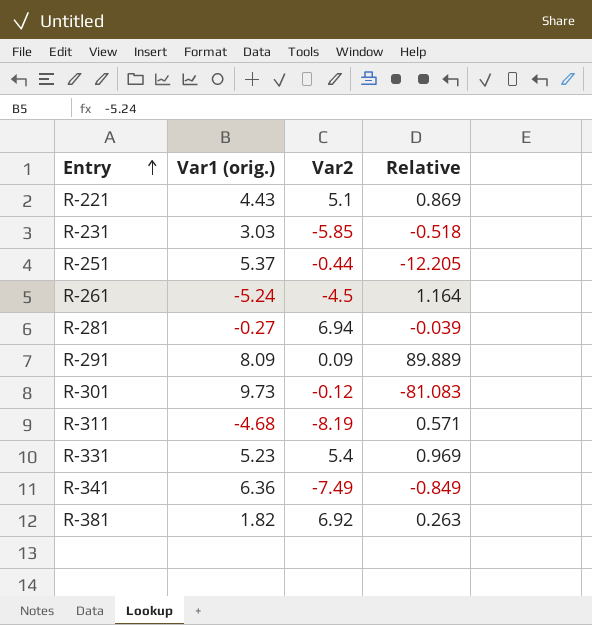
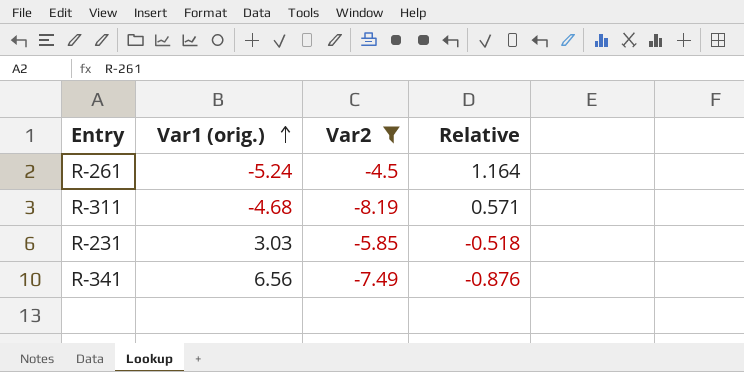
filter: none -> Var2 <= -4.5
row order: Entry ascending -> Var1 (orig.) ascending
R-341 | Var1 (orig.): 6.36 -> 6.56
R-341 | Relative: -0.849 -> -0.876

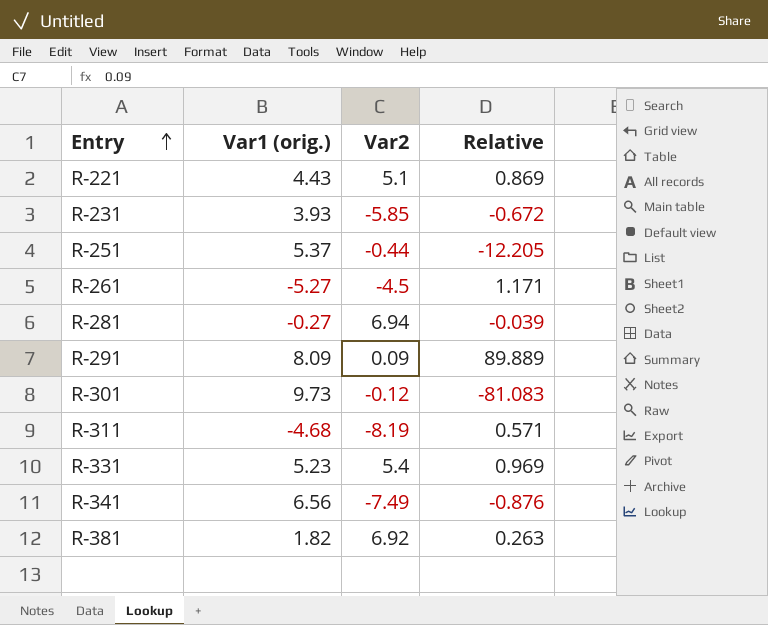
filter: Var2 <= -4.5 -> none
row order: Var1 (orig.) ascending -> Entry ascending
R-231 | Var1 (orig.): 3.03 -> 3.93
R-231 | Relative: -0.518 -> -0.672
R-261 | Var1 (orig.): -5.24 -> -5.27
R-261 | Relative: 1.164 -> 1.171

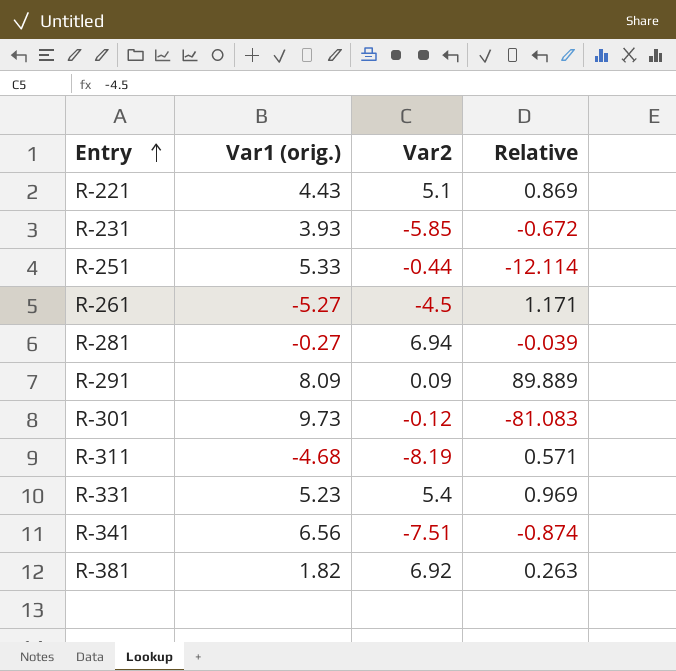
R-251 | Var1 (orig.): 5.37 -> 5.33
R-251 | Relative: -12.205 -> -12.114
R-341 | Var2: -7.49 -> -7.51
R-341 | Relative: -0.876 -> -0.874

